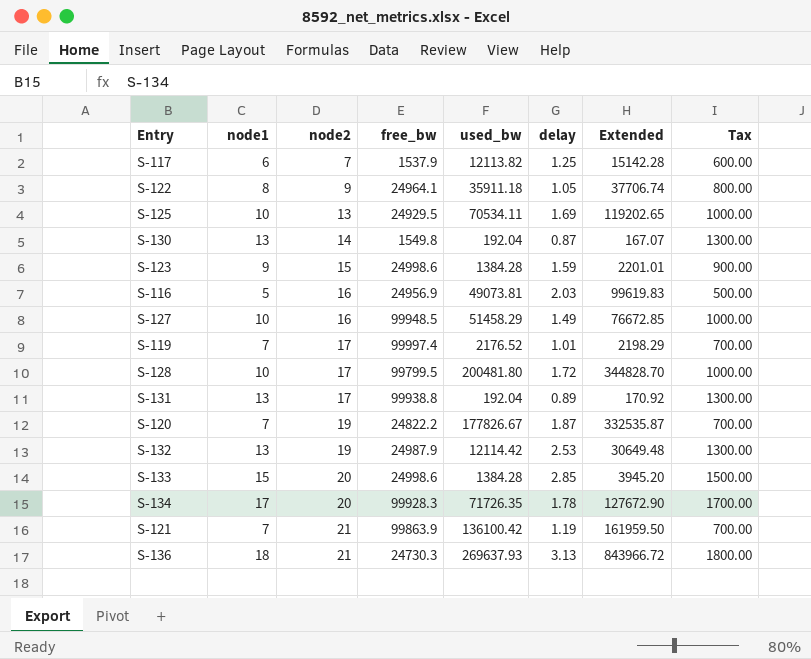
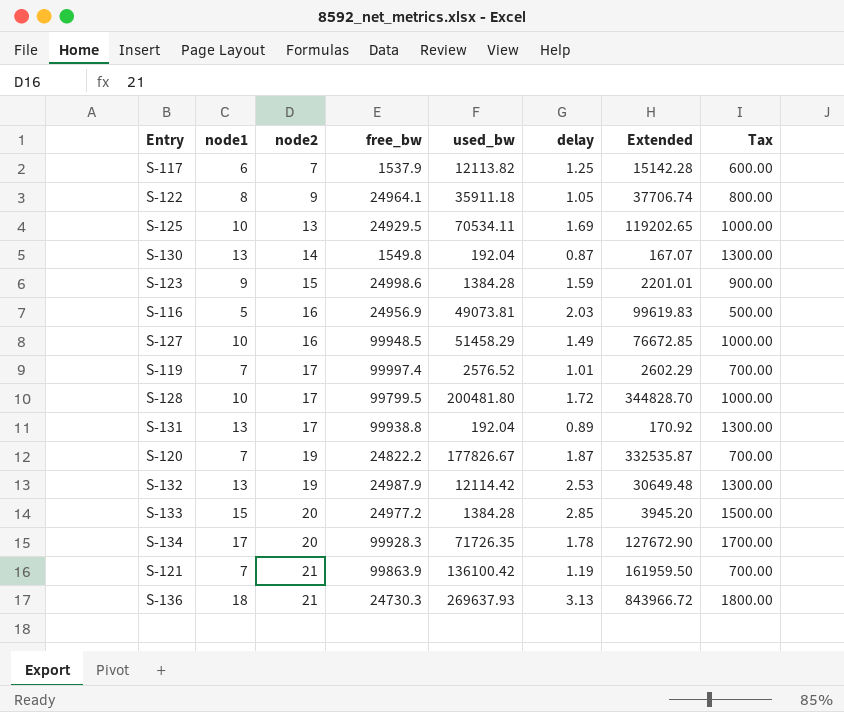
S-119 | used_bw: 2176.52 -> 2576.52
S-119 | Extended: 2198.29 -> 2602.29
S-133 | free_bw: 24998.6 -> 24977.2

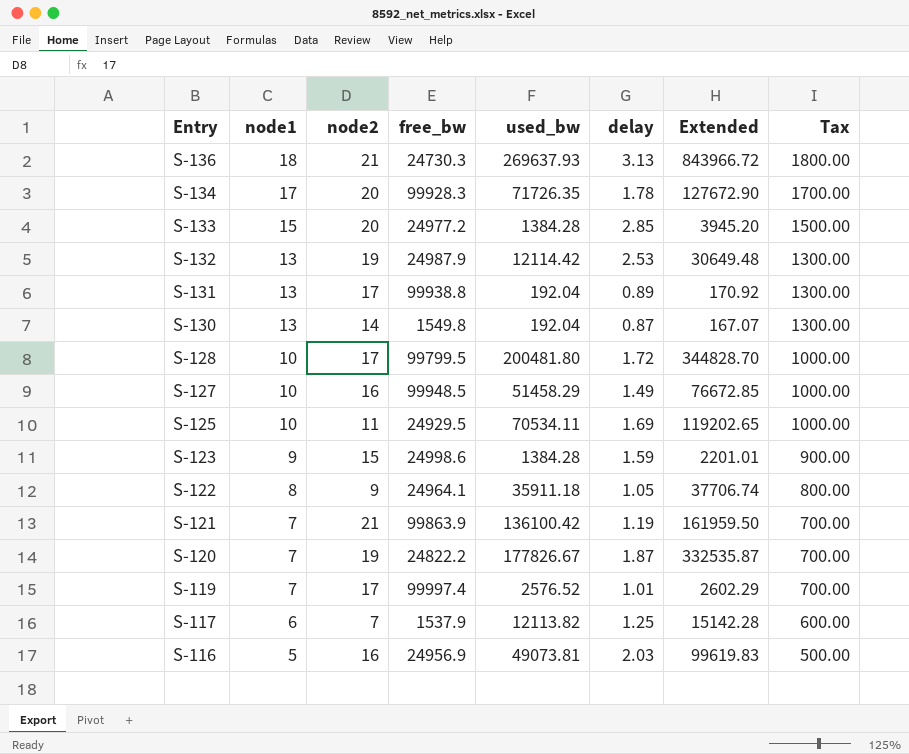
row order: node2 ascending -> Entry descending
S-125 | node2: 13 -> 11

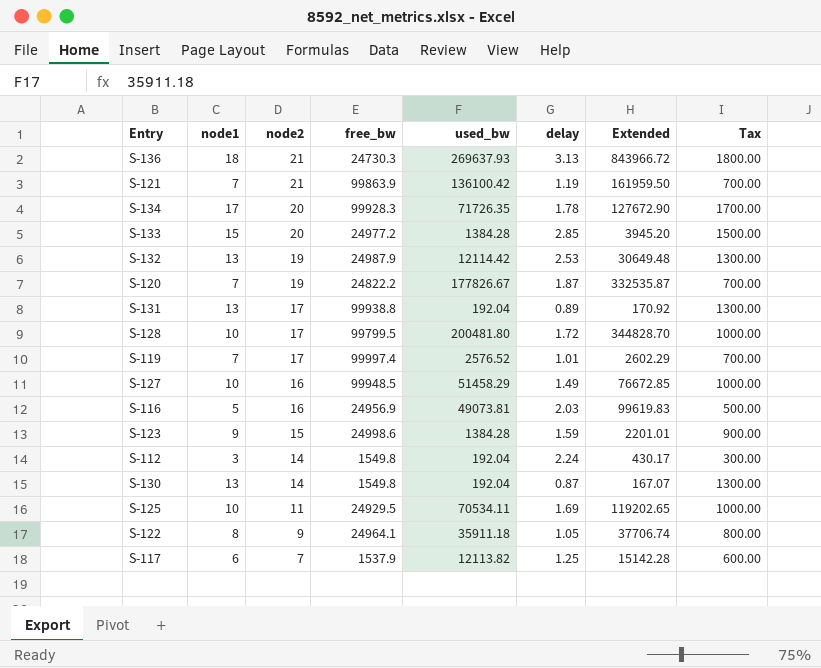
row order: Entry descending -> node2 descending
row S-112: none -> 3 | 14 | 1549.8 | 192.04 | 2.24 | 430.17 | 300.00

